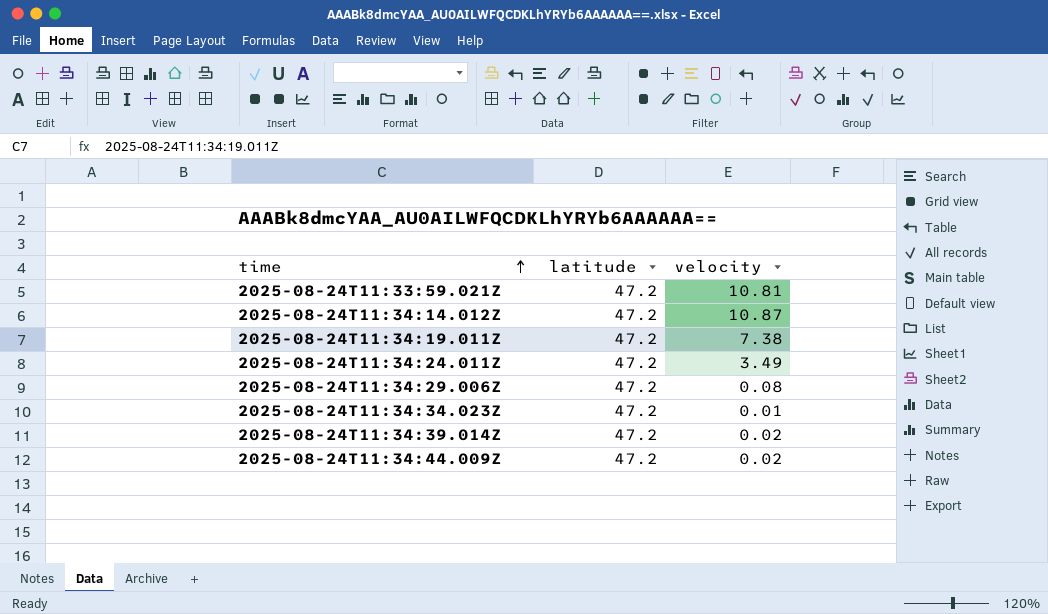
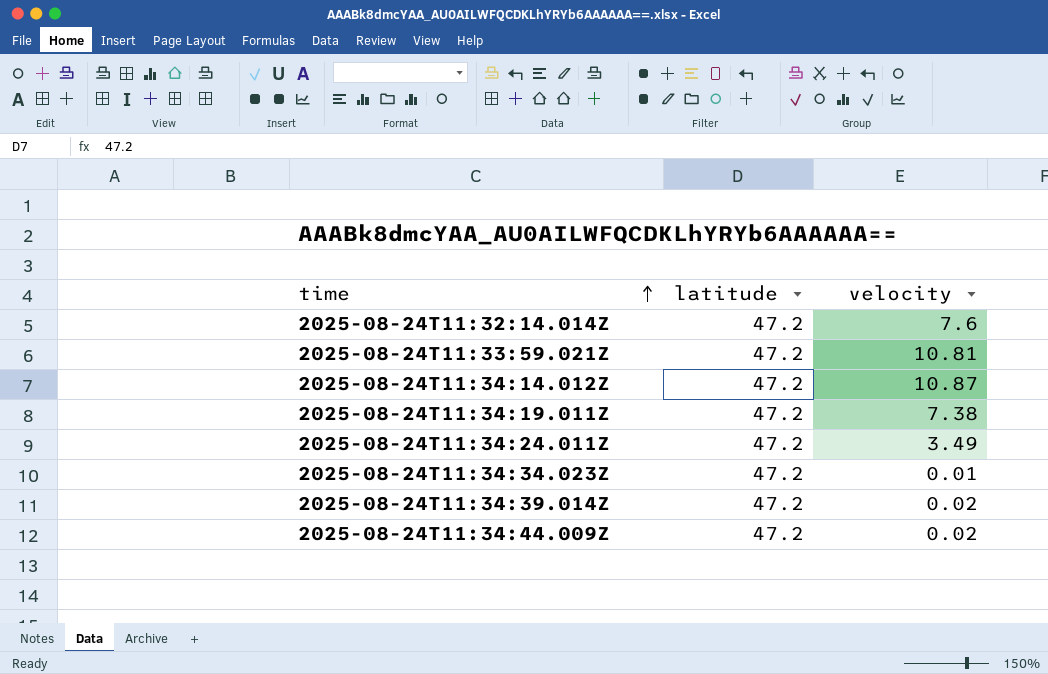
row 2025-08-24T11:34:29.006Z: 47.2 | 0.08 -> none
row 2025-08-24T11:32:14.014Z: none -> 47.2 | 7.6

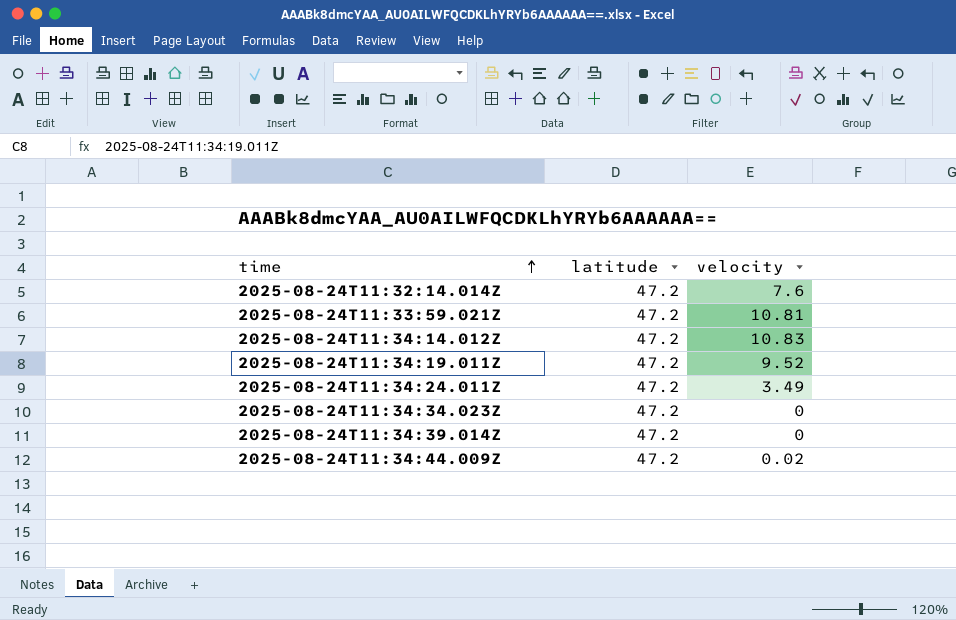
2025-08-24T11:34:14.012Z | velocity: 10.87 -> 10.83
2025-08-24T11:34:19.011Z | velocity: 7.38 -> 9.52
2025-08-24T11:34:34.023Z | velocity: 0.01 -> 0
2025-08-24T11:34:39.014Z | velocity: 0.02 -> 0

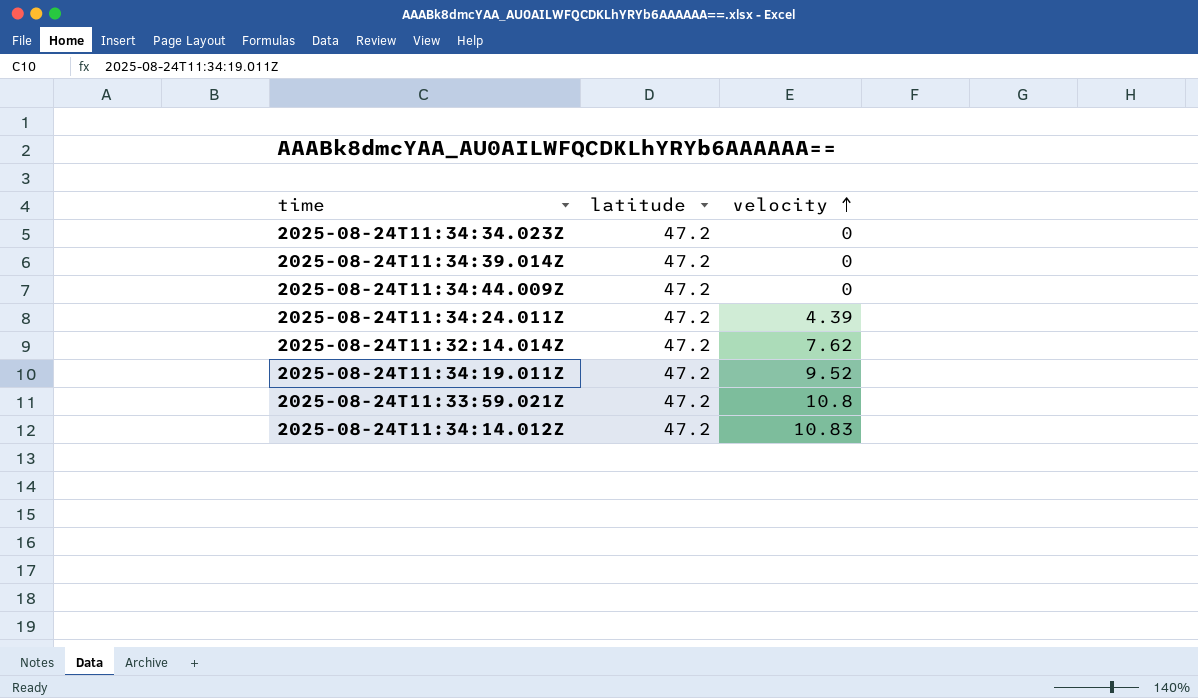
row order: time ascending -> velocity ascending
2025-08-24T11:34:44.009Z | velocity: 0.02 -> 0
2025-08-24T11:34:24.011Z | velocity: 3.49 -> 4.39
2025-08-24T11:32:14.014Z | velocity: 7.6 -> 7.62
2025-08-24T11:33:59.021Z | velocity: 10.81 -> 10.8

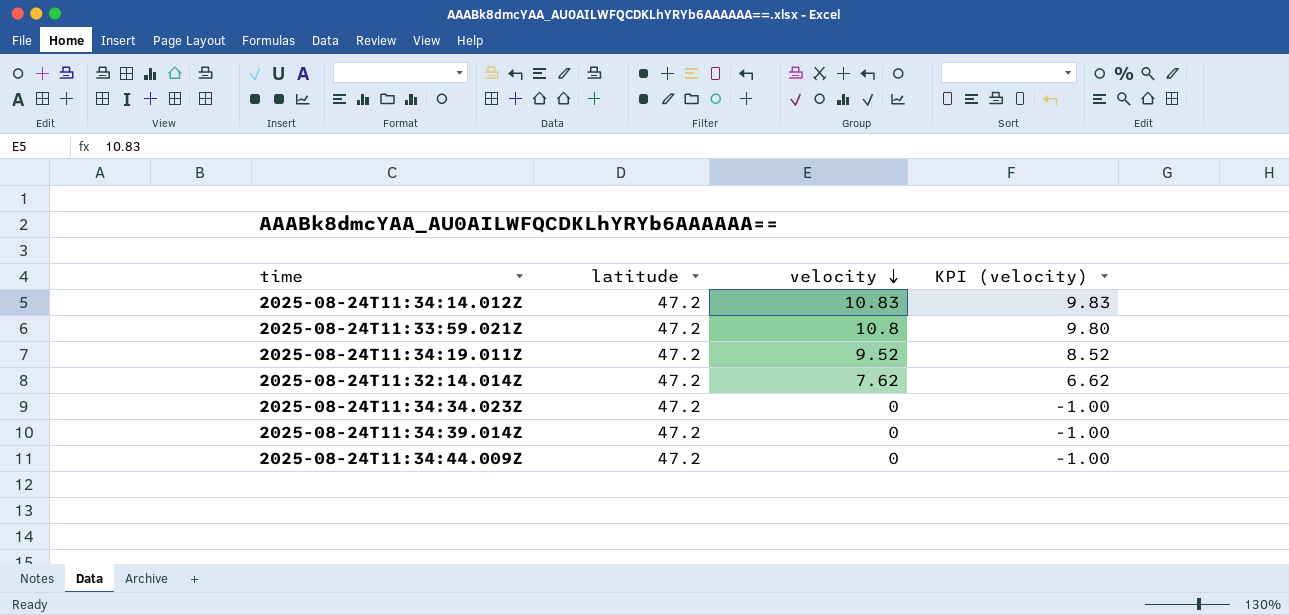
row order: velocity ascending -> velocity descending
column KPI (velocity) | formula: none -> [velocity] - 1
row 2025-08-24T11:34:24.011Z: 47.2 | 4.39 -> none

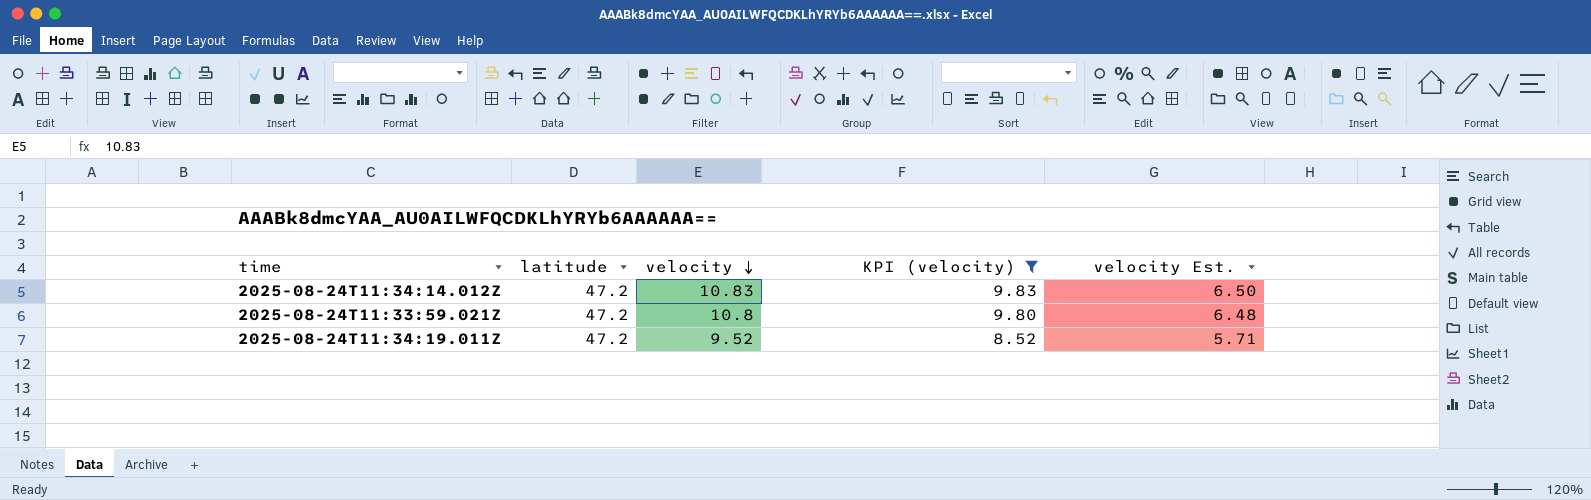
filter: none -> KPI (velocity) >= 8.52
column velocity Est. | formula: none -> [velocity] * 0.6

